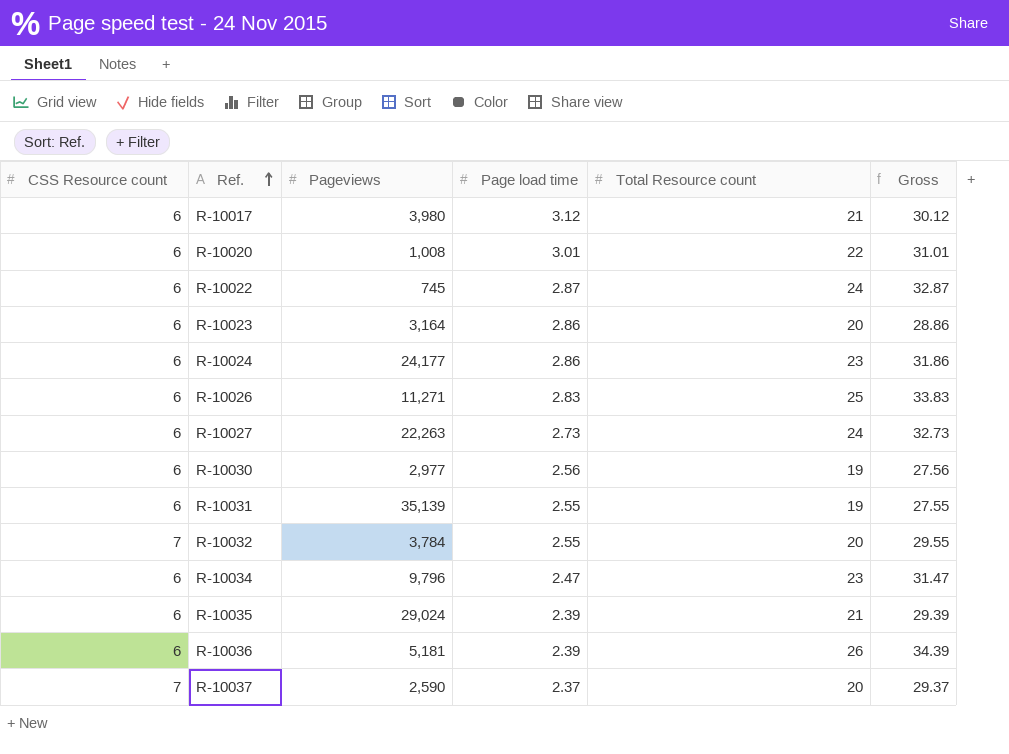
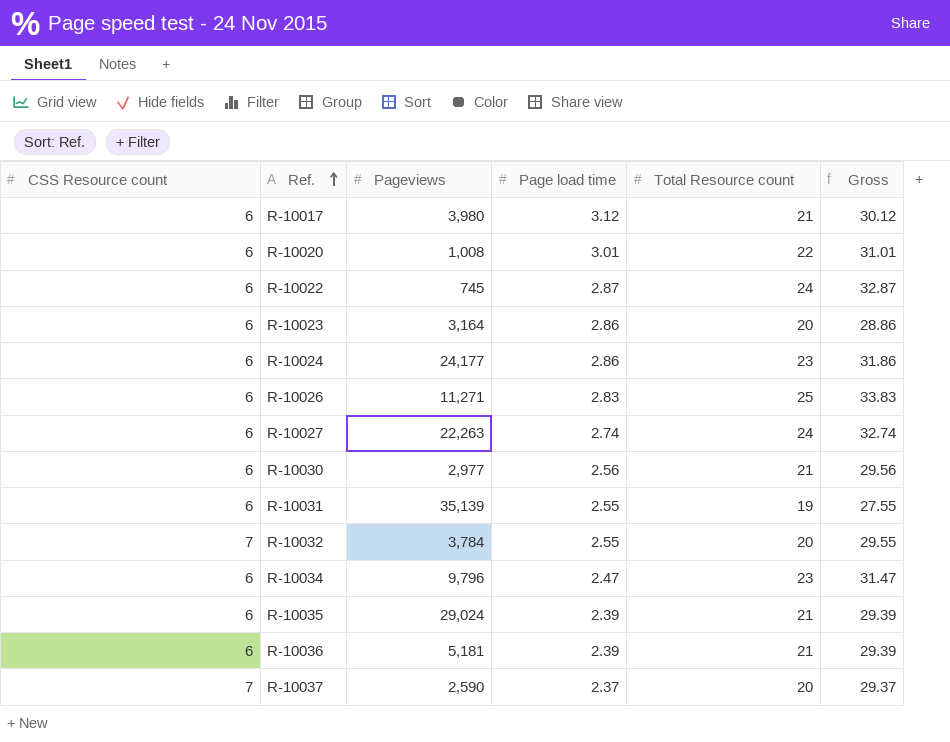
R-10027 | Page load time: 2.73 -> 2.74
R-10027 | Gross: 32.73 -> 32.74
R-10030 | Total Resource count: 19 -> 21
R-10030 | Gross: 27.56 -> 29.56
R-10036 | Total Resource count: 26 -> 21
R-10036 | Gross: 34.39 -> 29.39

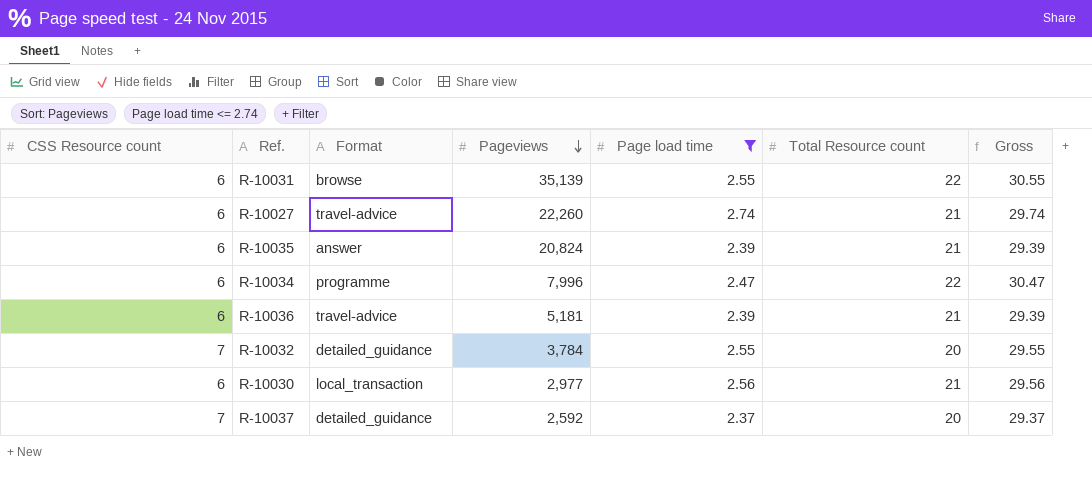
filter: none -> Page load time <= 2.74
row order: Ref. ascending -> Pageviews descending
column Format | position: none -> 3
R-10031 | Total Resource count: 19 -> 22
R-10031 | Gross: 27.55 -> 30.55
R-10027 | Pageviews: 22,263 -> 22,260
R-10027 | Total Resource count: 24 -> 21
R-10027 | Gross: 32.74 -> 29.74
R-10035 | Pageviews: 29,024 -> 20,824
R-10034 | Pageviews: 9,796 -> 7,996
R-10034 | Total Resource count: 23 -> 22
R-10034 | Gross: 31.47 -> 30.47
R-10037 | Pageviews: 2,590 -> 2,592

